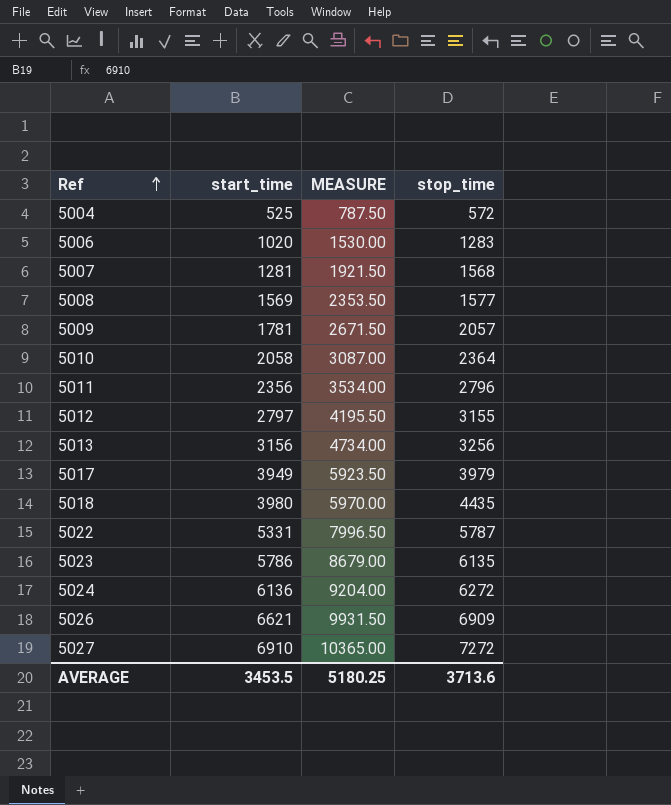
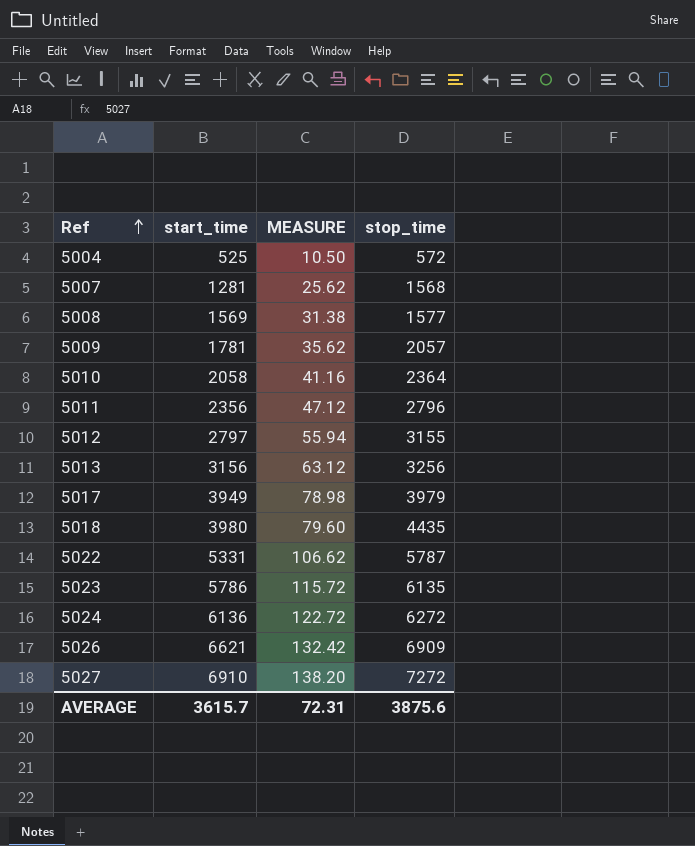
column MEASURE | formula: [start_time] * 1.5 -> [start_time] * 0.02
row 5006: 1020 | 1530.00 | 1283 -> none
AVERAGE | start_time: 3453.5 -> 3615.7
AVERAGE | MEASURE: 5180.25 -> 72.31
AVERAGE | stop_time: 3713.6 -> 3875.6

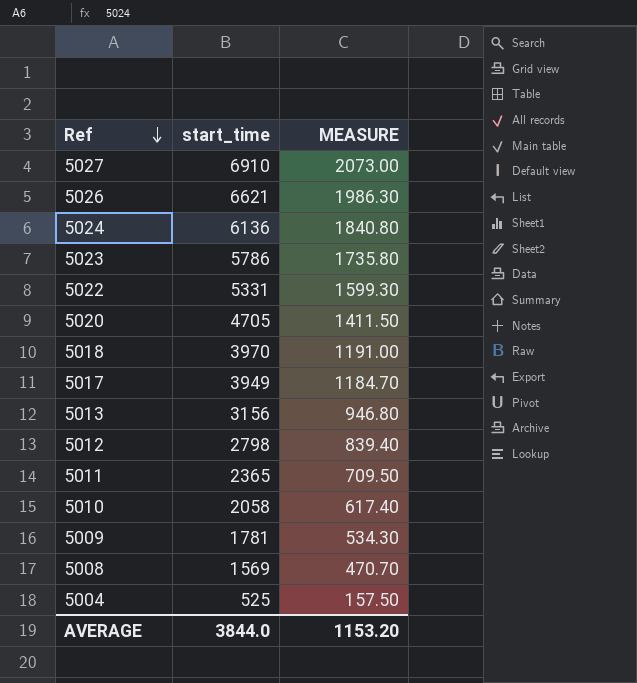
row order: Ref ascending -> Ref descending
column stop_time | position: 4 -> none
column MEASURE | formula: [start_time] * 0.02 -> [start_time] * 0.3
row 5007: 1281 | 25.62 | 1568 -> none
row 5020: none -> 4705 | 1411.50
5018 | start_time: 3980 -> 3970
5012 | start_time: 2797 -> 2798
5011 | start_time: 2356 -> 2365
AVERAGE | start_time: 3615.7 -> 3844.0
AVERAGE | MEASURE: 72.31 -> 1153.20

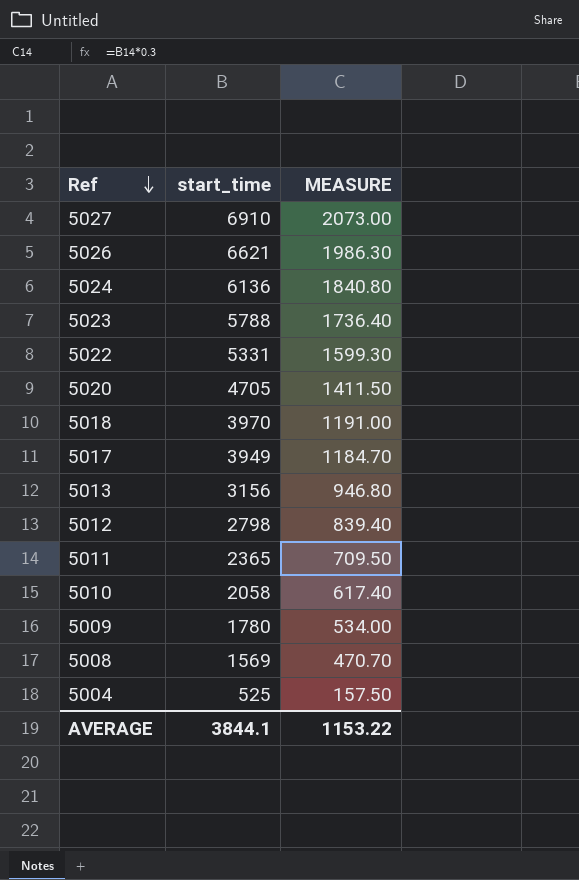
5023 | start_time: 5786 -> 5788
5023 | MEASURE: 1735.80 -> 1736.40
5009 | start_time: 1781 -> 1780
5009 | MEASURE: 534.30 -> 534.00
AVERAGE | start_time: 3844.0 -> 3844.1
AVERAGE | MEASURE: 1153.20 -> 1153.22

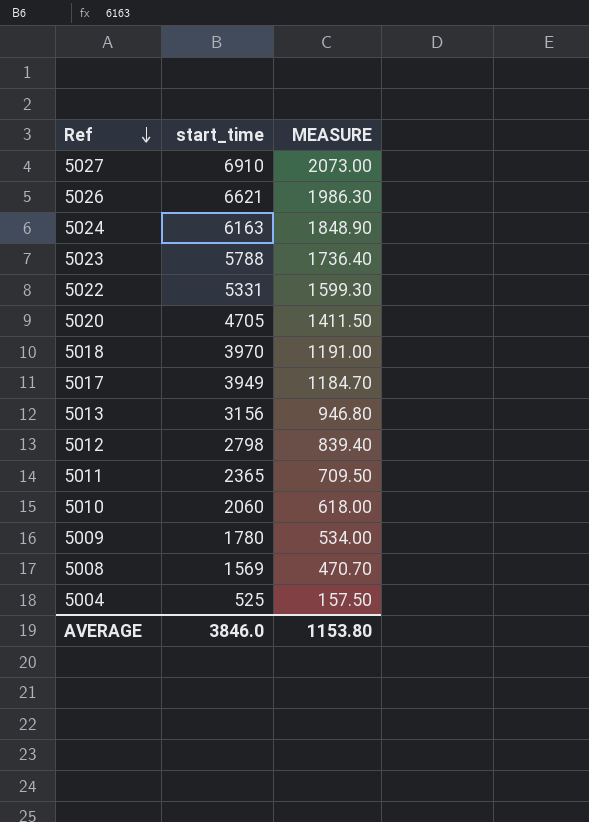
5024 | start_time: 6136 -> 6163
5024 | MEASURE: 1840.80 -> 1848.90
5010 | start_time: 2058 -> 2060
5010 | MEASURE: 617.40 -> 618.00
AVERAGE | start_time: 3844.1 -> 3846.0
AVERAGE | MEASURE: 1153.22 -> 1153.80

